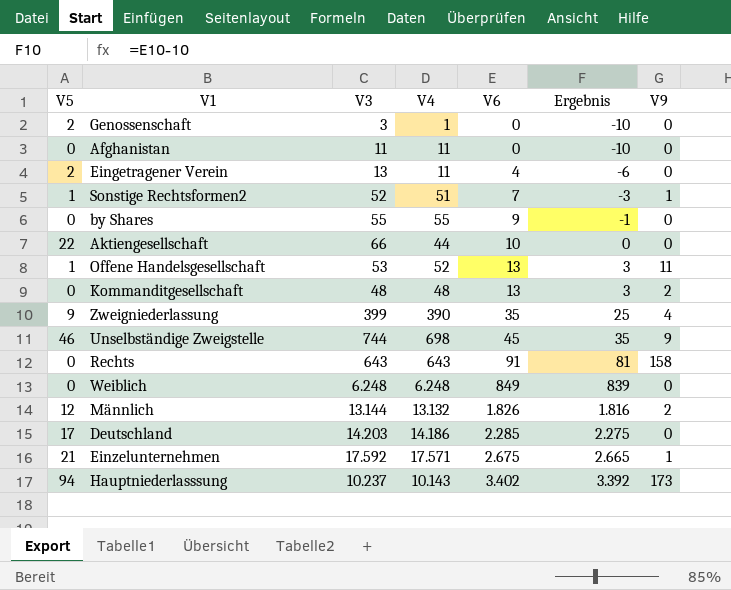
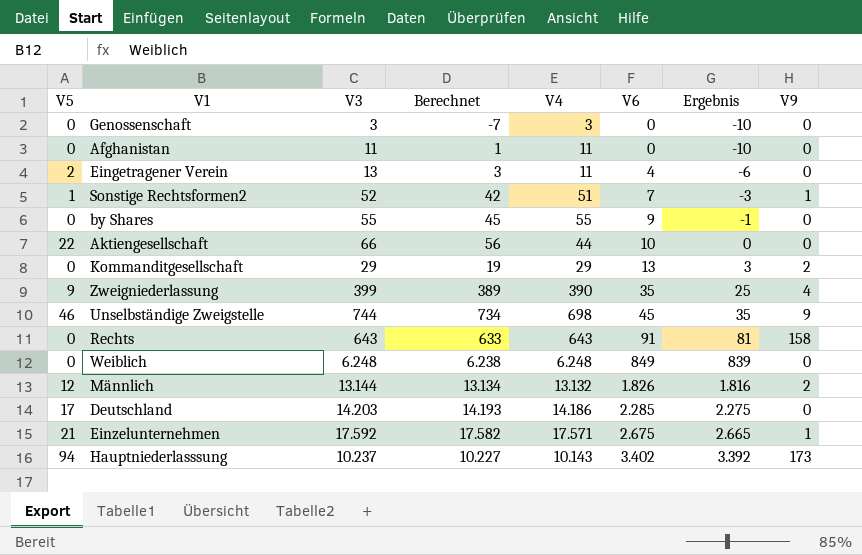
column Berechnet | formula: none -> [V3] - 10
row Offene Handelsgesellschaft: 1 | 53 | 52 | 13 | 3 | 11 -> none
Genossenschaft | V5: 2 -> 0
Genossenschaft | V4: 1 -> 3
Kommanditgesellschaft | V3: 48 -> 29
Kommanditgesellschaft | V4: 48 -> 29

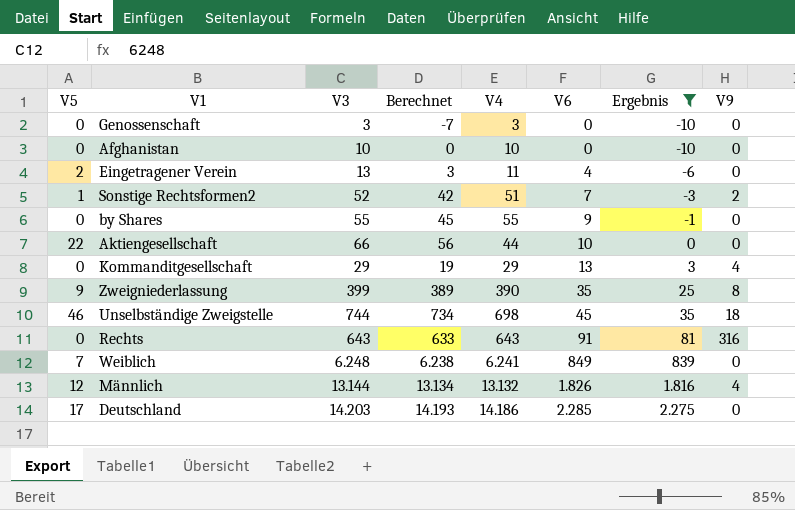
filter: none -> Ergebnis <= 2.275
Afghanistan | V3: 11 -> 10
Afghanistan | Berechnet: 1 -> 0
Afghanistan | V4: 11 -> 10
Sonstige Rechtsformen2 | V9: 1 -> 2
Kommanditgesellschaft | V9: 2 -> 4
Zweigniederlassung | V9: 4 -> 8
Unselbständige Zweigstelle | V9: 9 -> 18
Rechts | V9: 158 -> 316
Weiblich | V5: 0 -> 7
Weiblich | V4: 6.248 -> 6.241
Männlich | V9: 2 -> 4

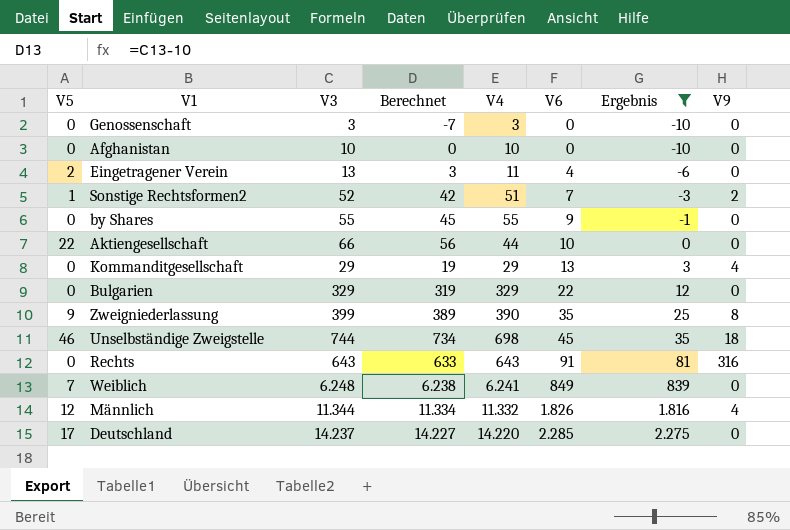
row Bulgarien: none -> 0 | 329 | 319 | 329 | 22 | 12 | 0
Männlich | V3: 13.144 -> 11.344
Männlich | Berechnet: 13.134 -> 11.334
Männlich | V4: 13.132 -> 11.332
Deutschland | V3: 14.203 -> 14.237
Deutschland | Berechnet: 14.193 -> 14.227
Deutschland | V4: 14.186 -> 14.220

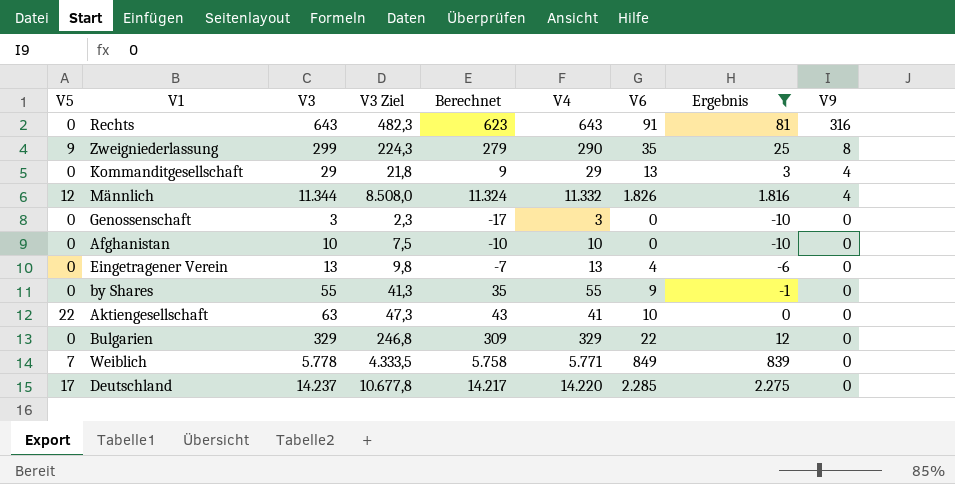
row order: V6 ascending -> V9 descending
column V3 Ziel | formula: none -> [V3] * 0,75
column Berechnet | formula: [V3] - 10 -> [V3] - 20
row Sonstige Rechtsformen2: 1 | 52 | 42 | 51 | 7 | -3 | 2 -> none
row Unselbständige Zweigstelle: 46 | 744 | 734 | 698 | 45 | 35 | 18 -> none
Zweigniederlassung | V3: 399 -> 299
Zweigniederlassung | V4: 390 -> 290
Eingetragener Verein | V5: 2 -> 0
Eingetragener Verein | V4: 11 -> 13
Aktiengesellschaft | V3: 66 -> 63
Aktiengesellschaft | V4: 44 -> 41
Weiblich | V3: 6.248 -> 5.778
Weiblich | V4: 6.241 -> 5.771

